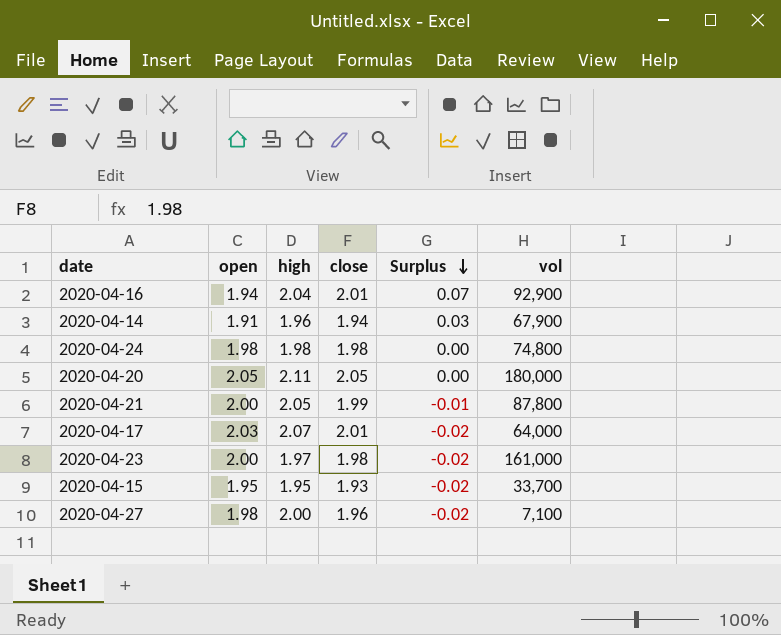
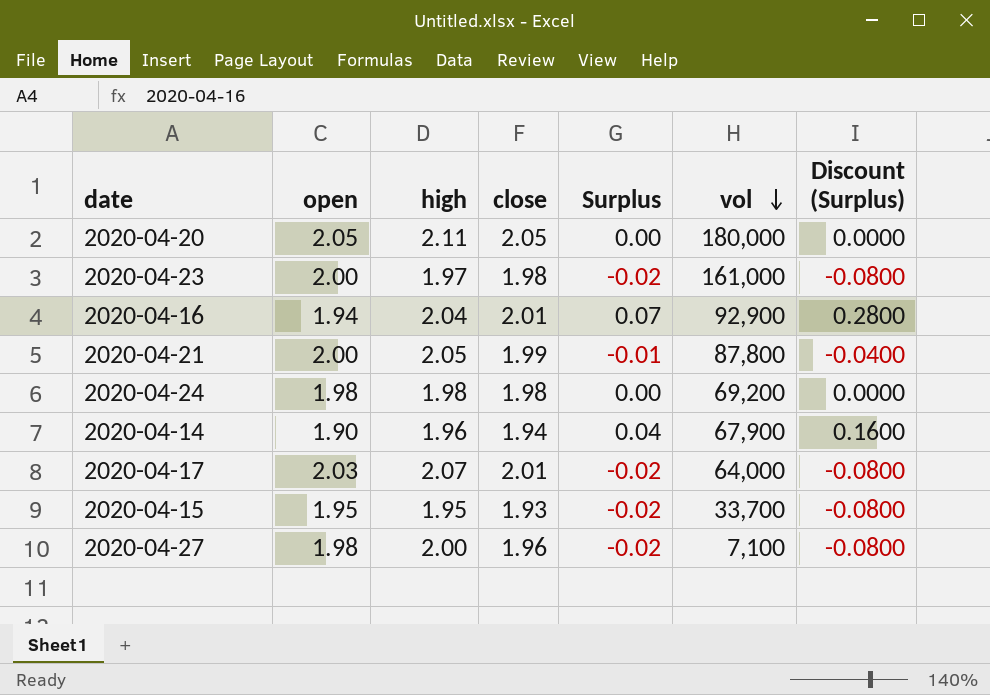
row order: Surplus descending -> vol descending
column Discount (Surplus) | formula: none -> [Surplus] * 4
2020-04-24 | vol: 74,800 -> 69,200
2020-04-14 | open: 1.91 -> 1.90
2020-04-14 | Surplus: 0.03 -> 0.04

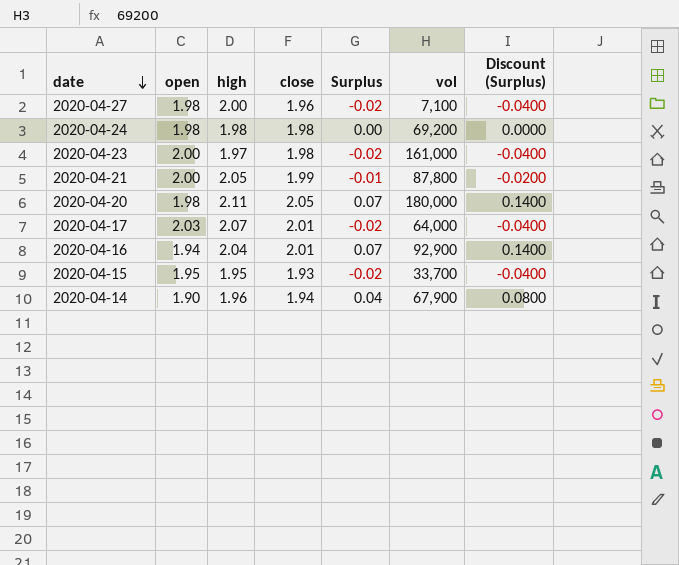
row order: vol descending -> date descending
column Discount (Surplus) | formula: [Surplus] * 4 -> [Surplus] * 2
2020-04-20 | open: 2.05 -> 1.98
2020-04-20 | Surplus: 0.00 -> 0.07

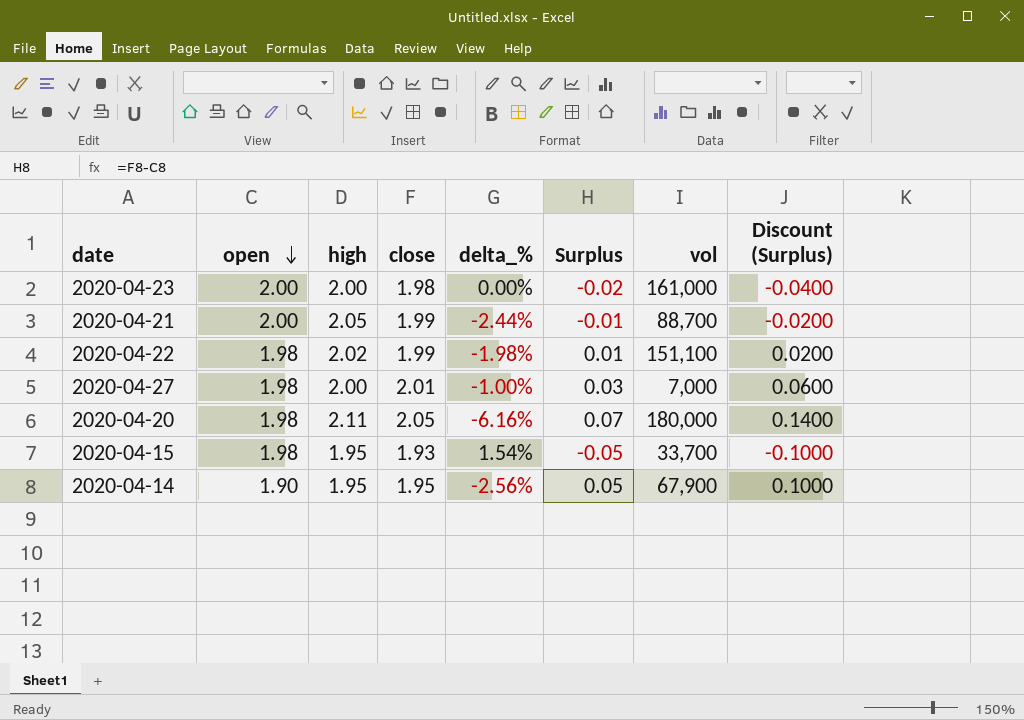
row order: date descending -> open descending
column delta_% | formula: none -> ([open] - [high]) / [high]
row 2020-04-24: 1.98 | 1.98 | 1.98 | 0.00 | 69,200 | 0.0000 -> none
row 2020-04-17: 2.03 | 2.07 | 2.01 | -0.02 | 64,000 | -0.0400 -> none
row 2020-04-16: 1.94 | 2.04 | 2.01 | 0.07 | 92,900 | 0.1400 -> none
2020-04-23 | high: 1.97 -> 2.00
2020-04-21 | vol: 87,800 -> 88,700
row 2020-04-22: none -> 1.98 | 2.02 | 1.99 | -1.98% | 0.01 | 151,100 | 0.0200
2020-04-27 | close: 1.96 -> 2.01
2020-04-27 | Surplus: -0.02 -> 0.03
2020-04-27 | vol: 7,100 -> 7,000
2020-04-27 | Discount (Surplus): -0.0400 -> 0.0600
2020-04-15 | open: 1.95 -> 1.98
2020-04-15 | Surplus: -0.02 -> -0.05
2020-04-15 | Discount (Surplus): -0.0400 -> -0.1000
2020-04-14 | high: 1.96 -> 1.95
2020-04-14 | close: 1.94 -> 1.95
2020-04-14 | Surplus: 0.04 -> 0.05
2020-04-14 | Discount (Surplus): 0.0800 -> 0.1000

